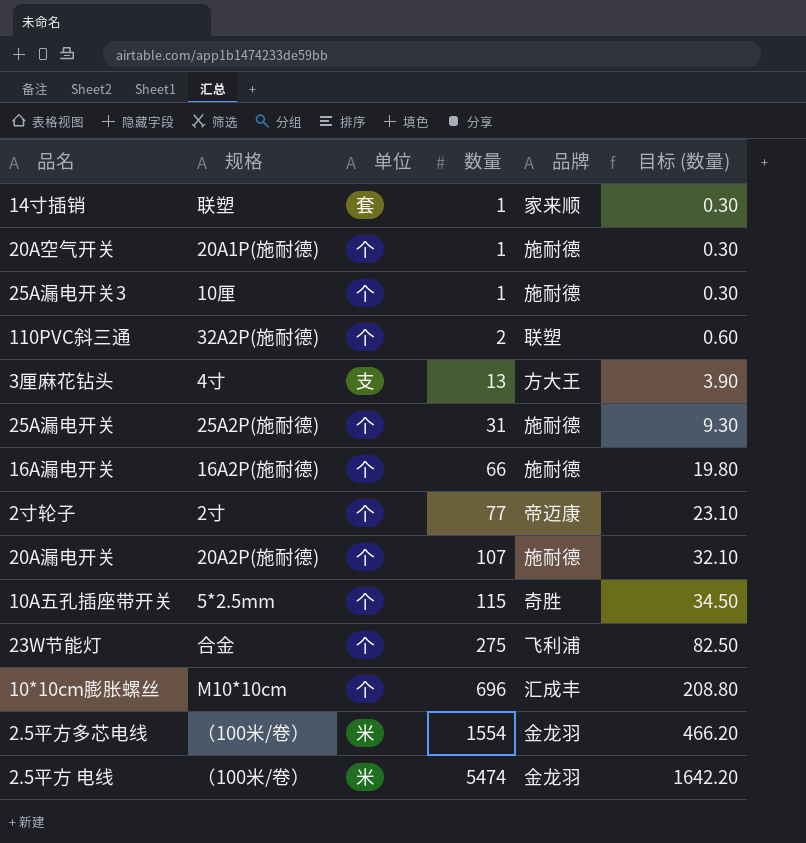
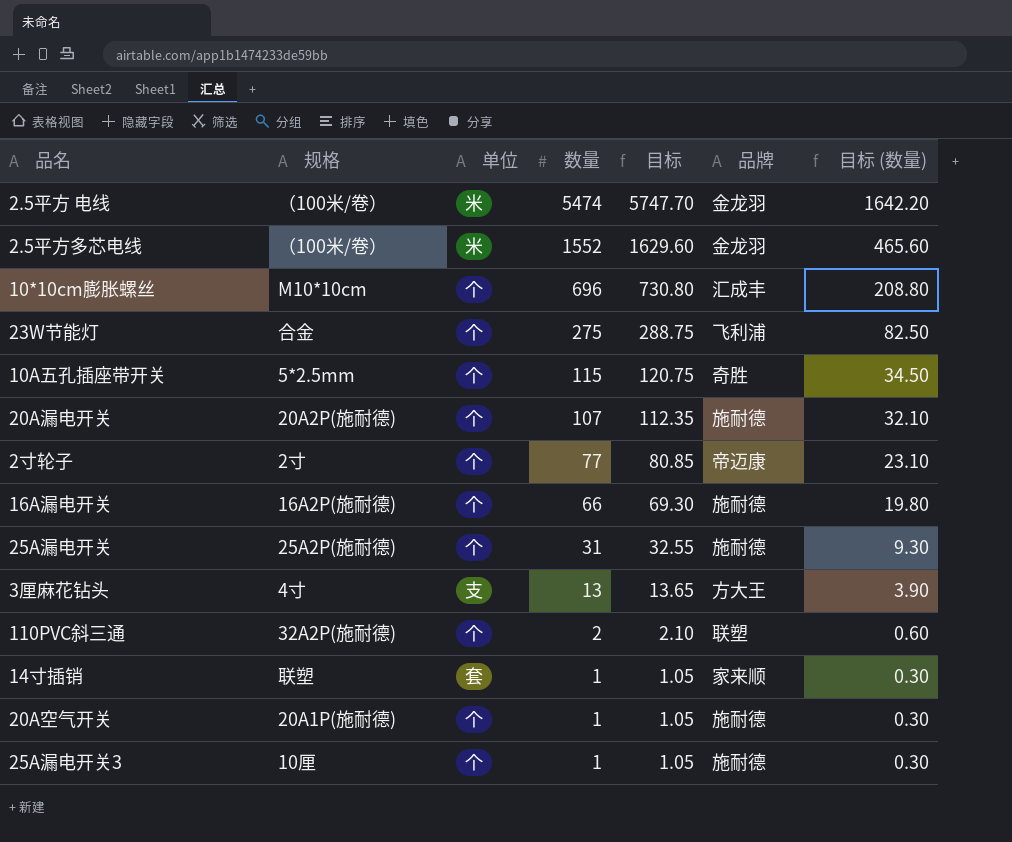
row order: 数量 ascending -> 数量 descending
column 目标 | formula: none -> [数量] * 1.05
2.5平方多芯电线 | 数量: 1554 -> 1552
2.5平方多芯电线 | 目标 (数量): 466.20 -> 465.60

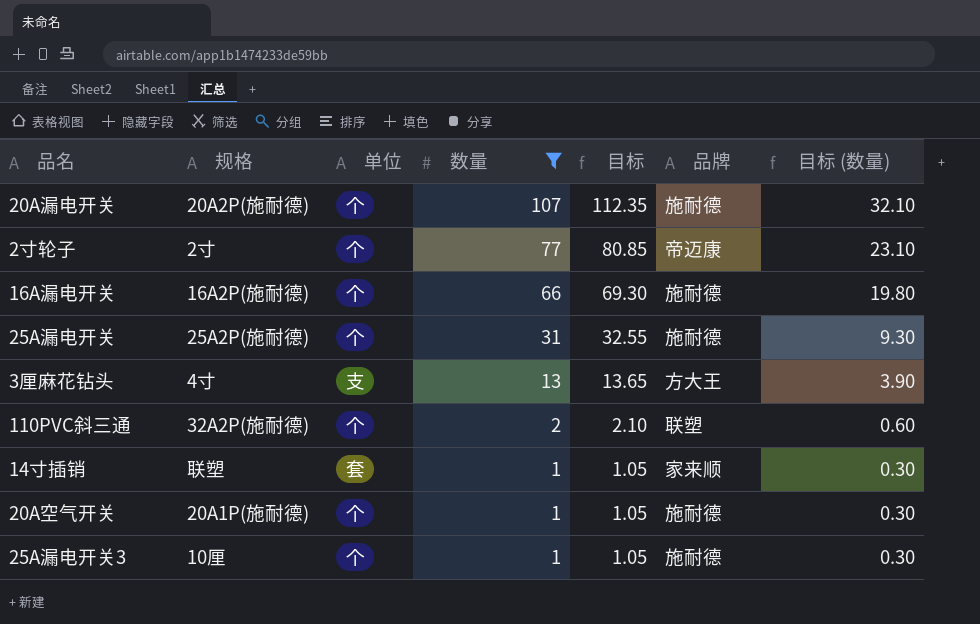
filter: none -> 数量 <= 107

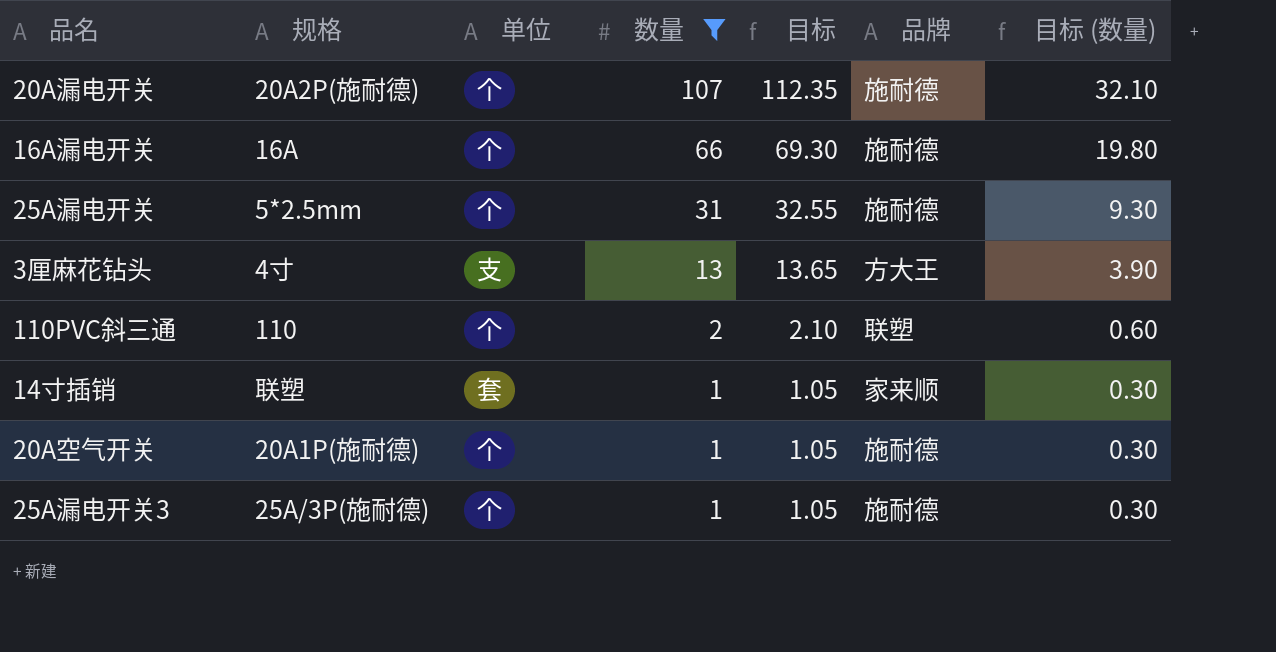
row 2寸轮子: 2寸 | 个 | 77 | 80.85 | 帝迈康 | 23.10 -> none
16A漏电开关 | 规格: 16A2P(施耐德) -> 16A
25A漏电开关 | 规格: 25A2P(施耐德) -> 5*2.5mm
110PVC斜三通 | 规格: 32A2P(施耐德) -> 110
25A漏电开关3 | 规格: 10厘 -> 25A/3P(施耐德)

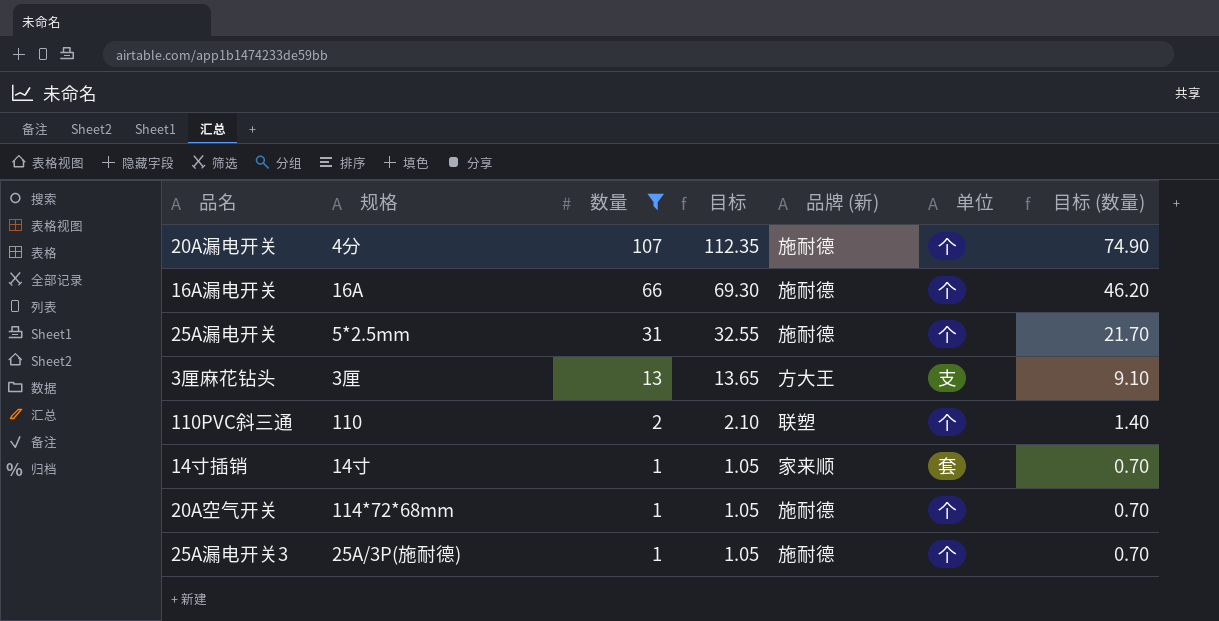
column name: 品牌 -> 品牌 (新)
column 单位 | position: 3 -> 6
column 目标 (数量) | formula: [数量] * 0.3 -> [数量] * 0.7
20A漏电开关 | 规格: 20A2P(施耐德) -> 4分
3厘麻花钻头 | 规格: 4寸 -> 3厘
14寸插销 | 规格: 联塑 -> 14寸
20A空气开关 | 规格: 20A1P(施耐德) -> 114*72*68mm

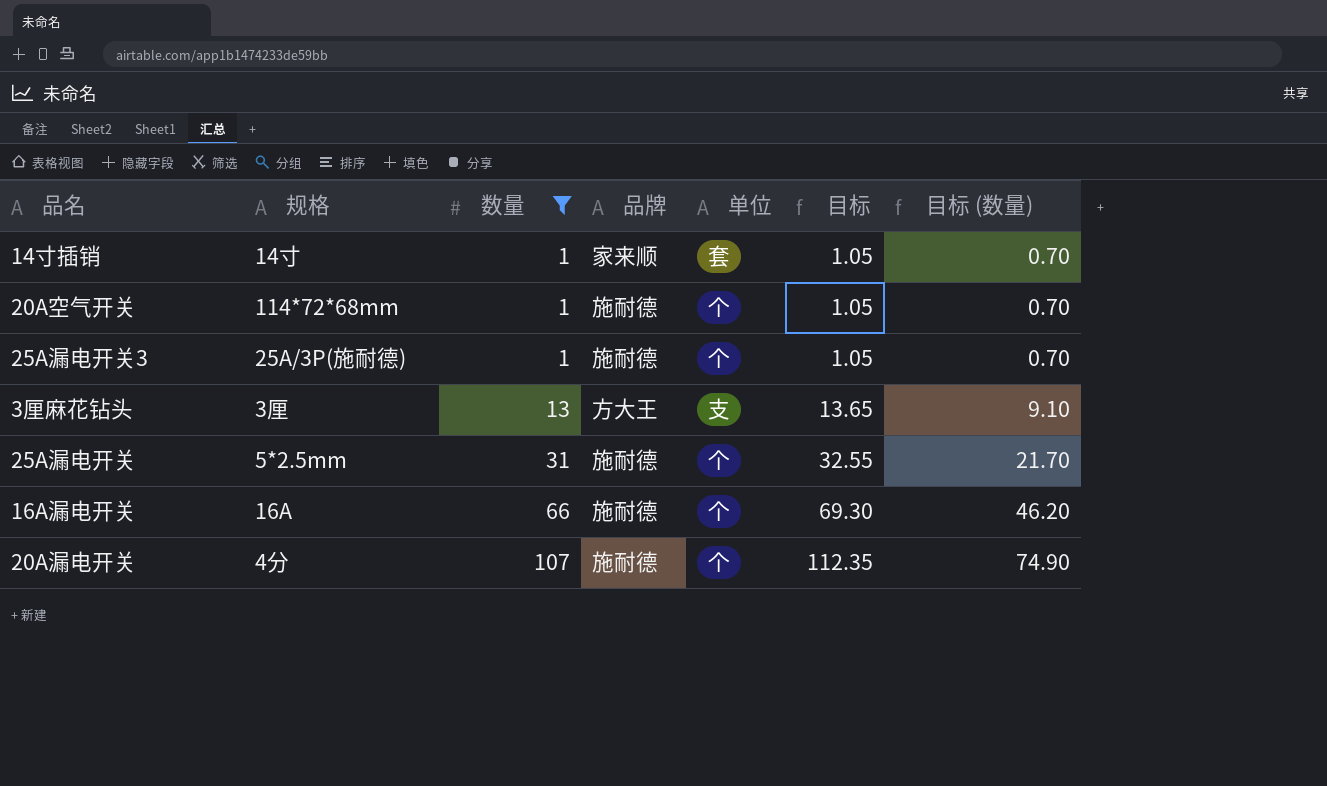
row order: 数量 descending -> 数量 ascending
column name: 品牌 (新) -> 品牌
column 目标 | position: 4 -> 6
row 110PVC斜三通: 110 | 2 | 2.10 | 联塑 | 个 | 1.40 -> none

